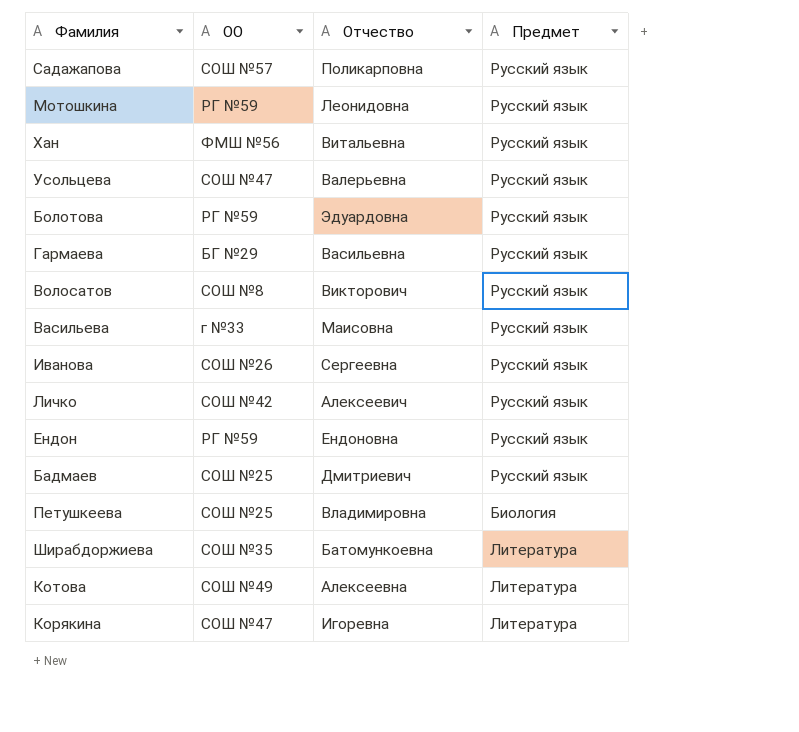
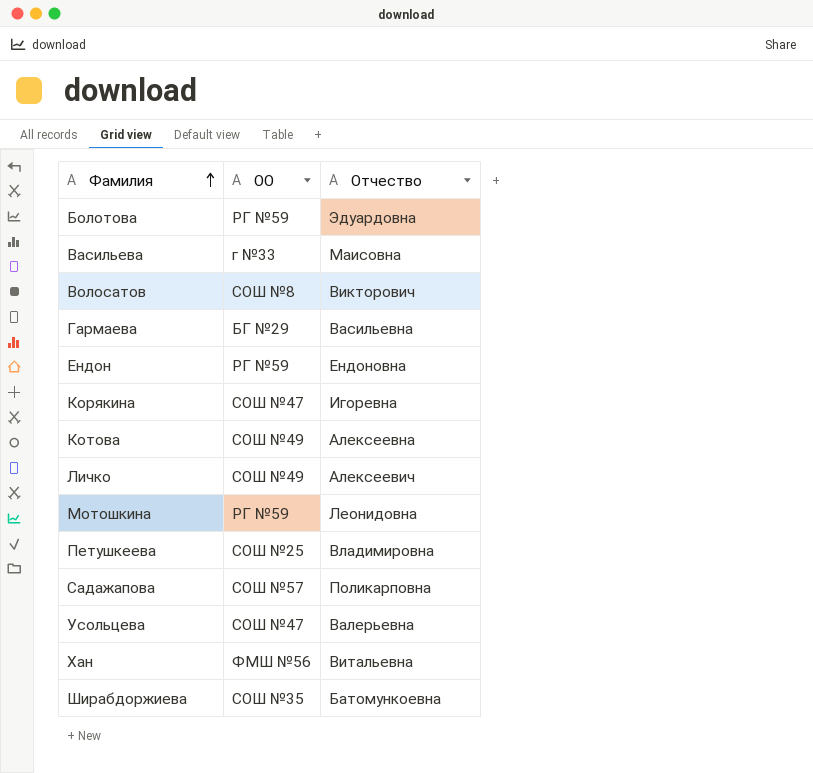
row order: none -> Фамилия ascending
column Предмет | position: 4 -> none
row Иванова: СОШ №26 | Сергеевна | Русский язык -> none
row Бадмаев: СОШ №25 | Дмитриевич | Русский язык -> none
Личко | ОО: СОШ №42 -> СОШ №49

